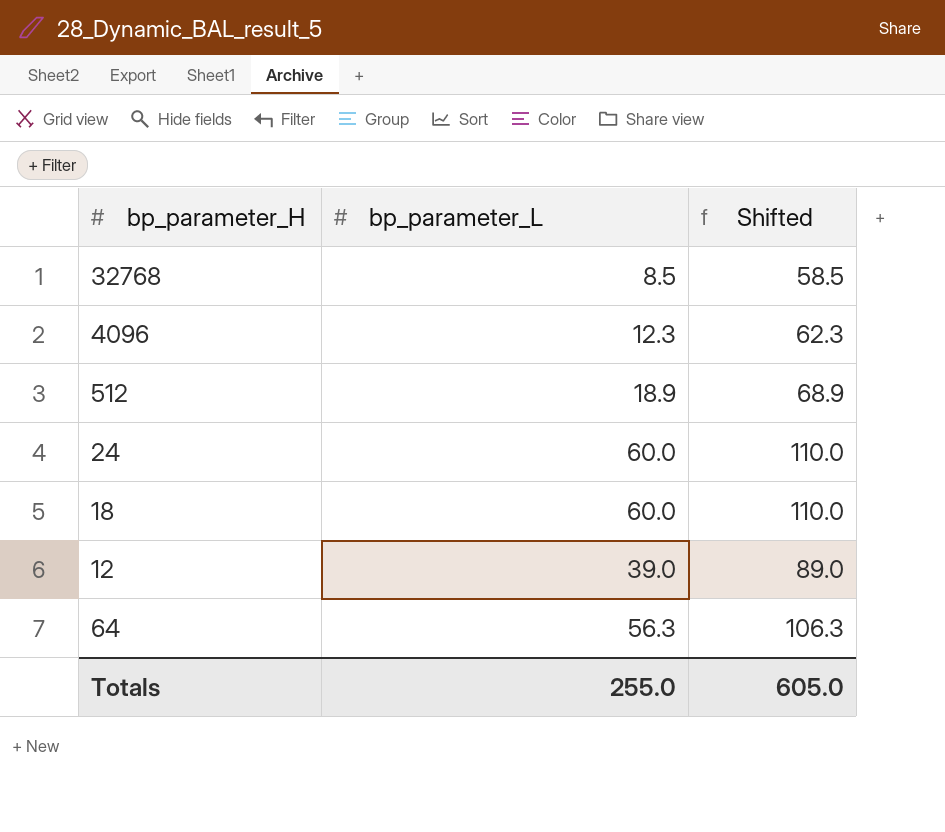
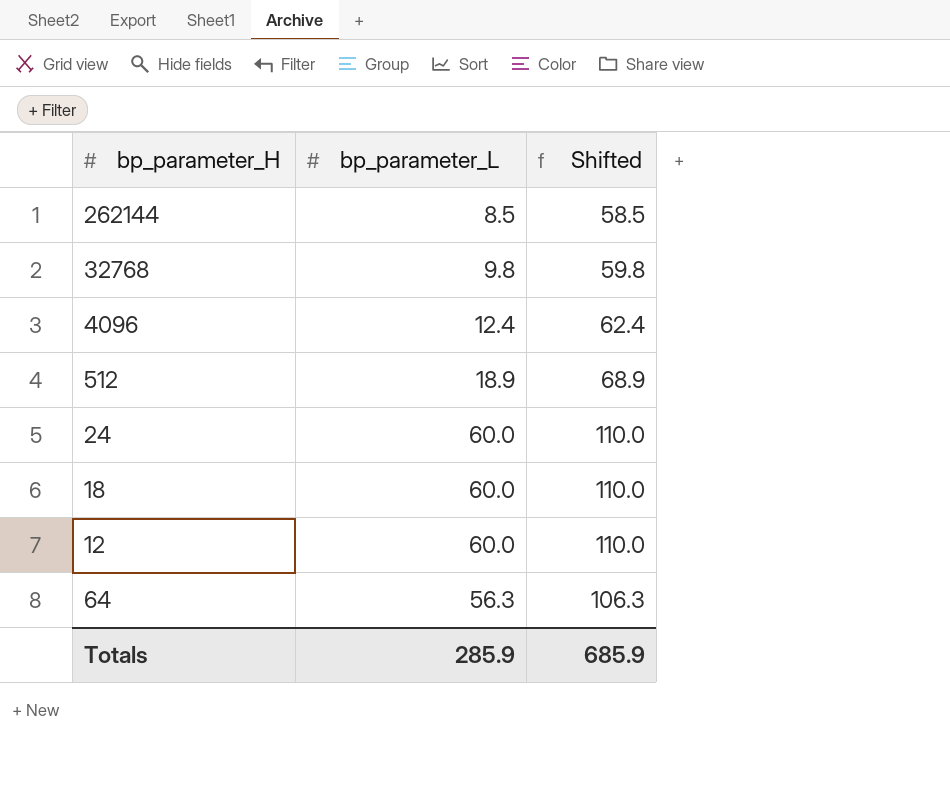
row 262144: none -> 8.5 | 58.5
32768 | bp_parameter_L: 8.5 -> 9.8
32768 | Shifted: 58.5 -> 59.8
4096 | bp_parameter_L: 12.3 -> 12.4
4096 | Shifted: 62.3 -> 62.4
12 | bp_parameter_L: 39.0 -> 60.0
12 | Shifted: 89.0 -> 110.0
Totals | bp_parameter_L: 255.0 -> 285.9
Totals | Shifted: 605.0 -> 685.9

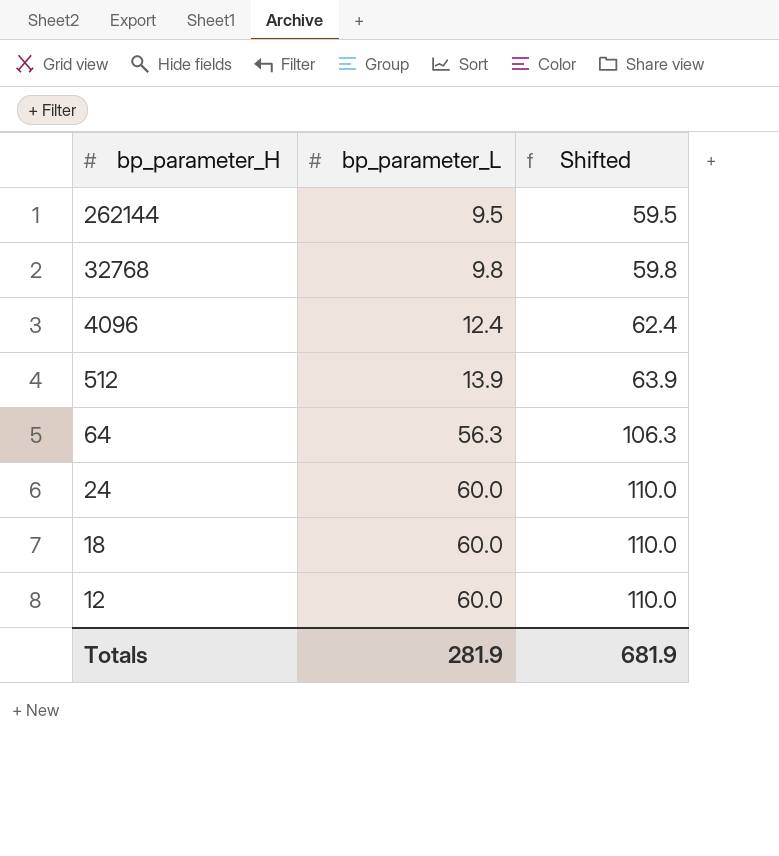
row order: none -> bp_parameter_H descending
262144 | bp_parameter_L: 8.5 -> 9.5
262144 | Shifted: 58.5 -> 59.5
512 | bp_parameter_L: 18.9 -> 13.9
512 | Shifted: 68.9 -> 63.9
Totals | bp_parameter_L: 285.9 -> 281.9
Totals | Shifted: 685.9 -> 681.9

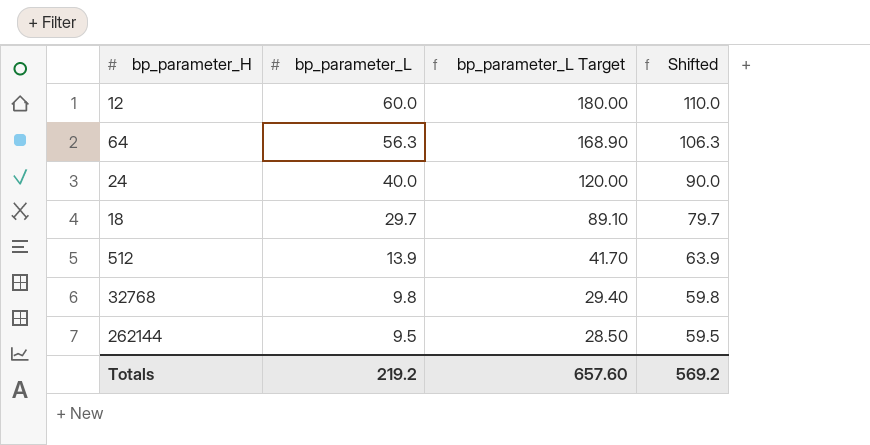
row order: bp_parameter_H descending -> bp_parameter_L descending
column bp_parameter_L Target | formula: none -> [bp_parameter_L] * 3
row 4096: 12.4 | 62.4 -> none
24 | bp_parameter_L: 60.0 -> 40.0
24 | Shifted: 110.0 -> 90.0
18 | bp_parameter_L: 60.0 -> 29.7
18 | Shifted: 110.0 -> 79.7
Totals | bp_parameter_L: 281.9 -> 219.2
Totals | Shifted: 681.9 -> 569.2

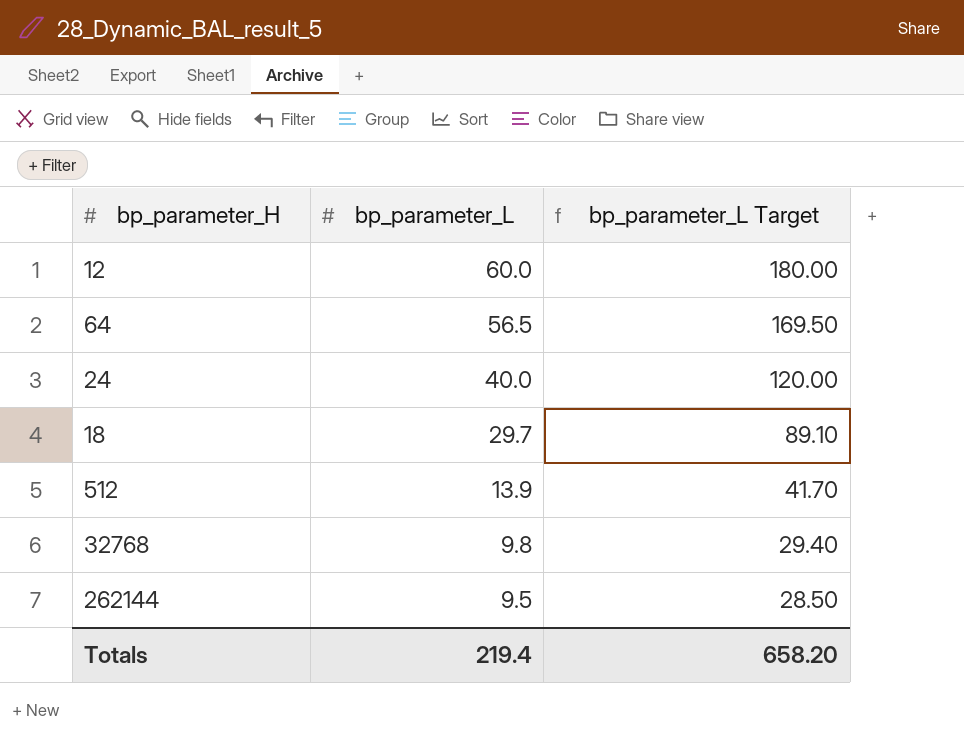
column Shifted | formula: [bp_parameter_L] + 50 -> none
64 | bp_parameter_L: 56.3 -> 56.5
64 | bp_parameter_L Target: 168.90 -> 169.50
Totals | bp_parameter_L: 219.2 -> 219.4
Totals | bp_parameter_L Target: 657.60 -> 658.20

